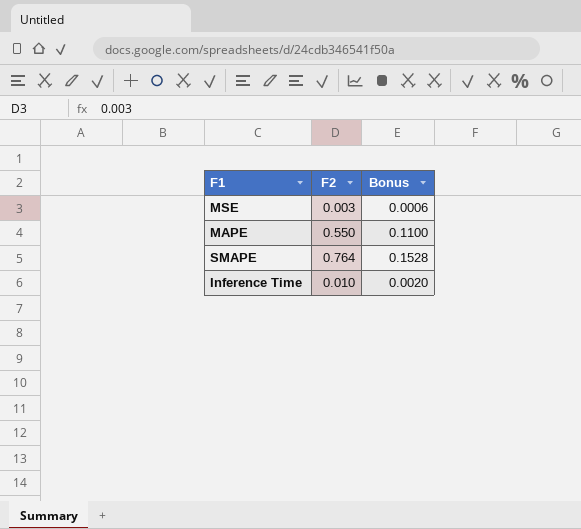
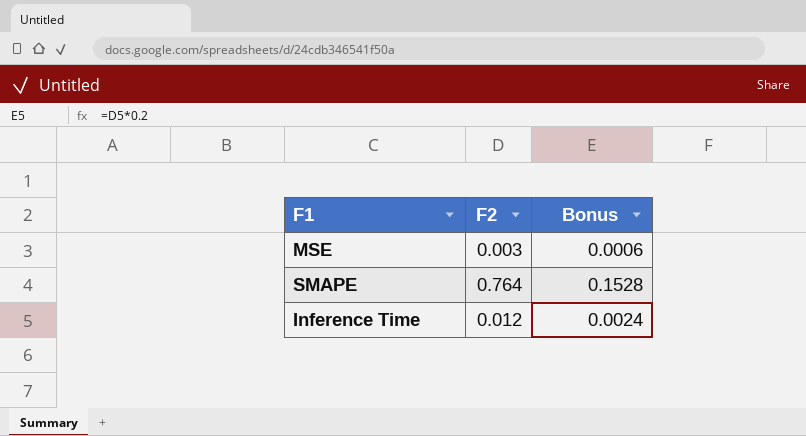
row MAPE: 0.550 | 0.1100 -> none
Inference Time | F2: 0.010 -> 0.012
Inference Time | Bonus: 0.0020 -> 0.0024

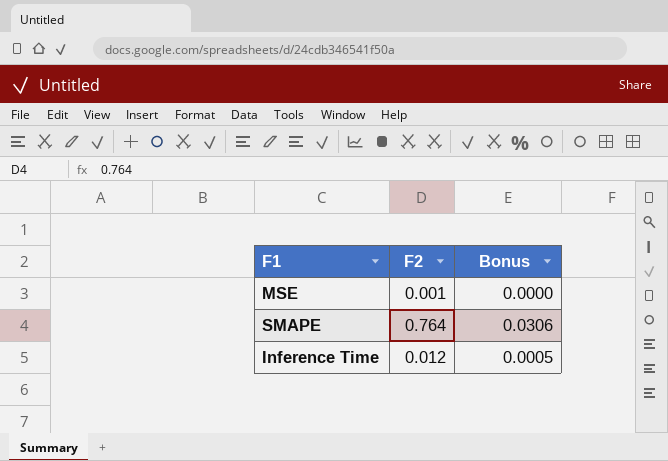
column Bonus | formula: [F2] * 0.2 -> [F2] * 0.04
MSE | F2: 0.003 -> 0.001

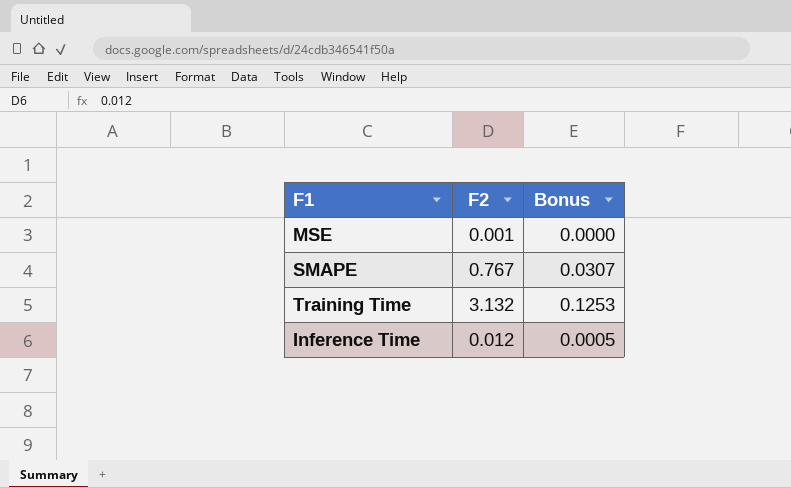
SMAPE | F2: 0.764 -> 0.767
SMAPE | Bonus: 0.0306 -> 0.0307
row Training Time: none -> 3.132 | 0.1253

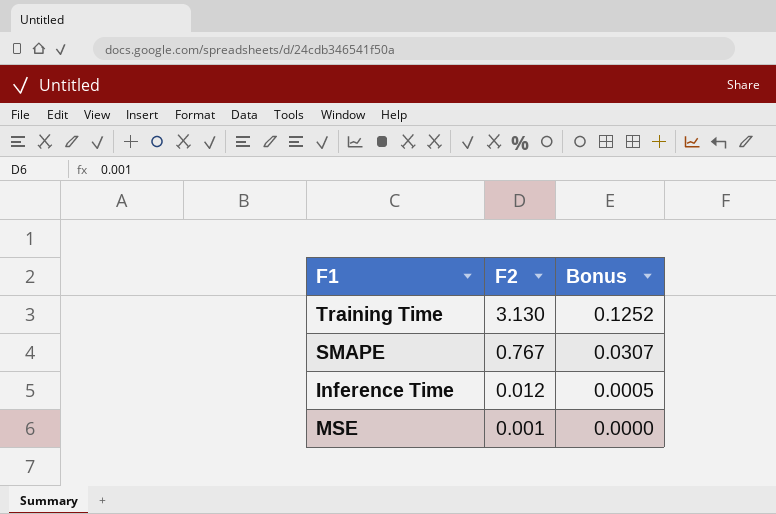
row order: none -> F2 descending
Training Time | F2: 3.132 -> 3.130
Training Time | Bonus: 0.1253 -> 0.1252

